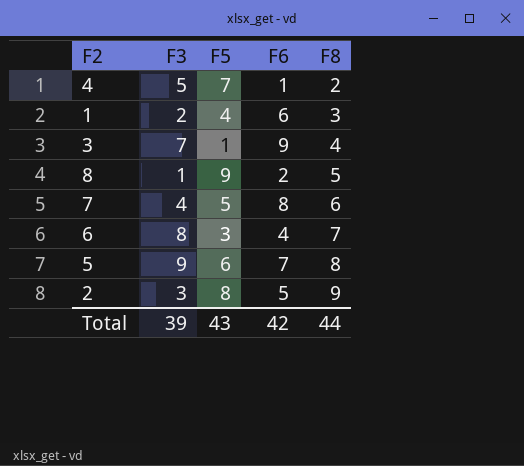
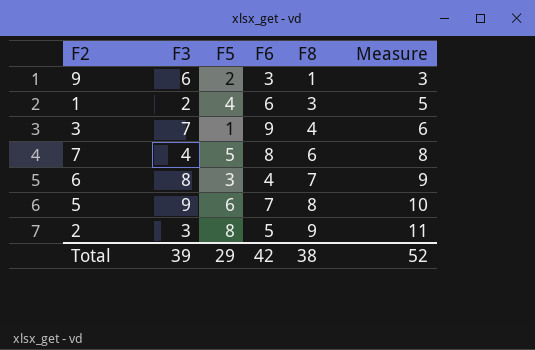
column Measure | formula: none -> [F8] + 2
row 4: 5 | 7 | 1 | 2 -> none
row 8: 1 | 9 | 2 | 5 -> none
row 9: none -> 6 | 2 | 3 | 1 | 3
Total | F5: 43 -> 29
Total | F8: 44 -> 38

